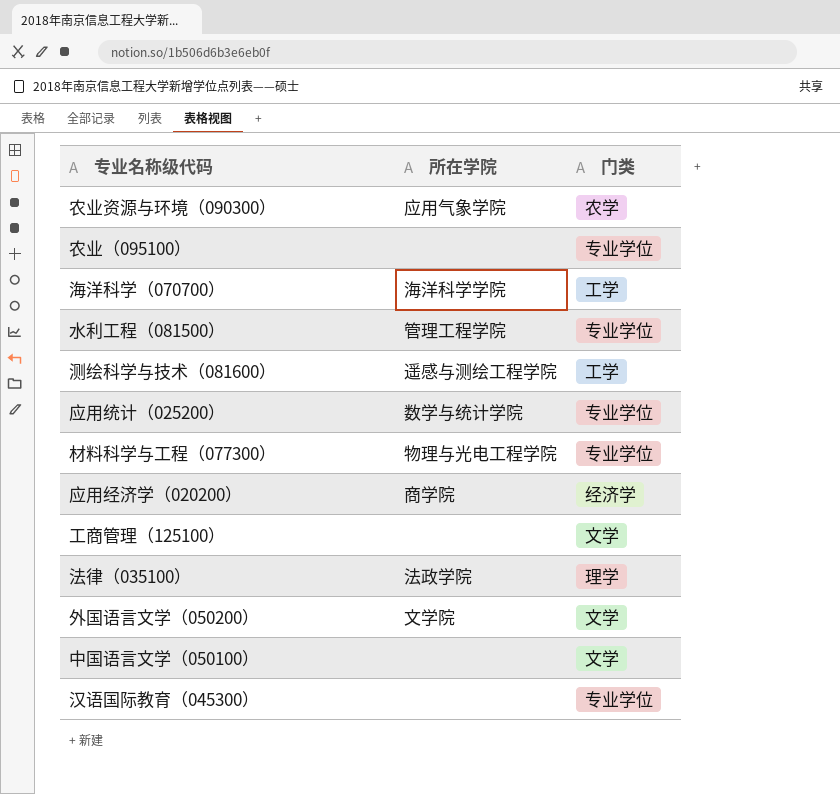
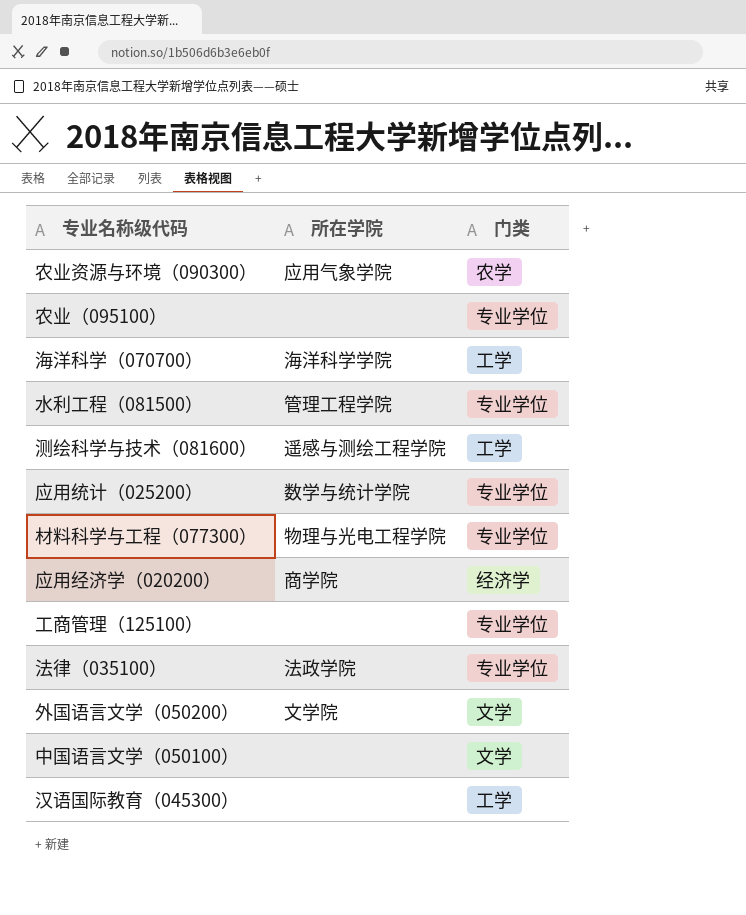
工商管理（125100） | 门类: 文学 -> 专业学位
法律（035100） | 门类: 理学 -> 专业学位
汉语国际教育（045300） | 门类: 专业学位 -> 工学

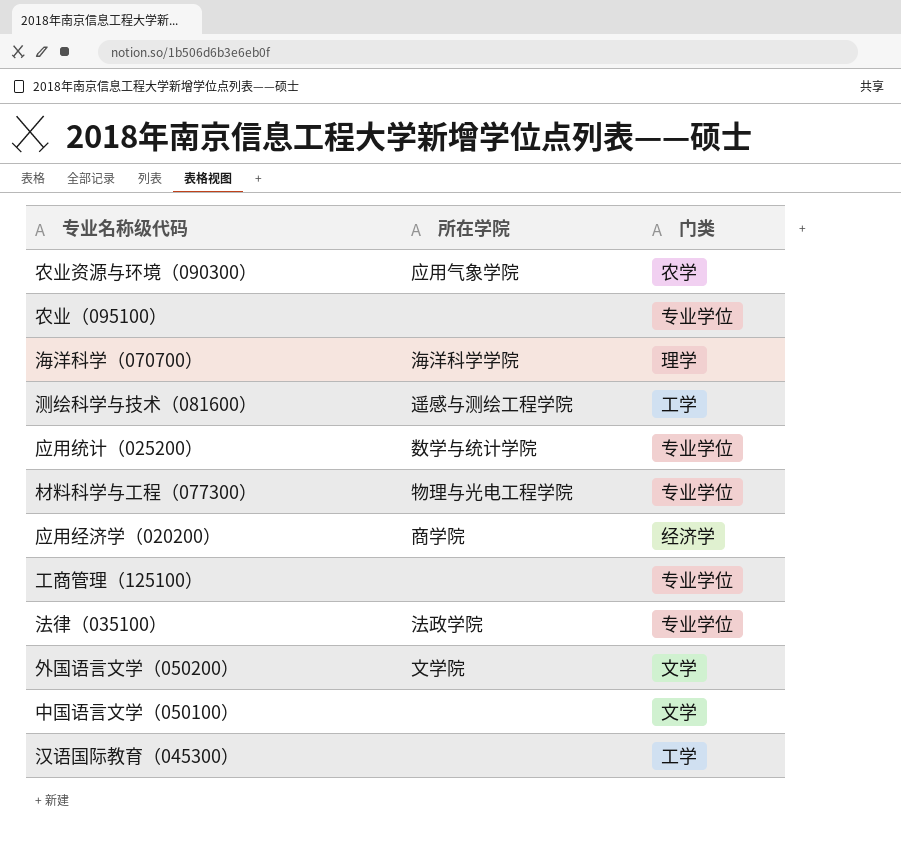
row 水利工程（081500）: 管理工程学院 | 专业学位 -> none
海洋科学（070700） | 门类: 工学 -> 理学

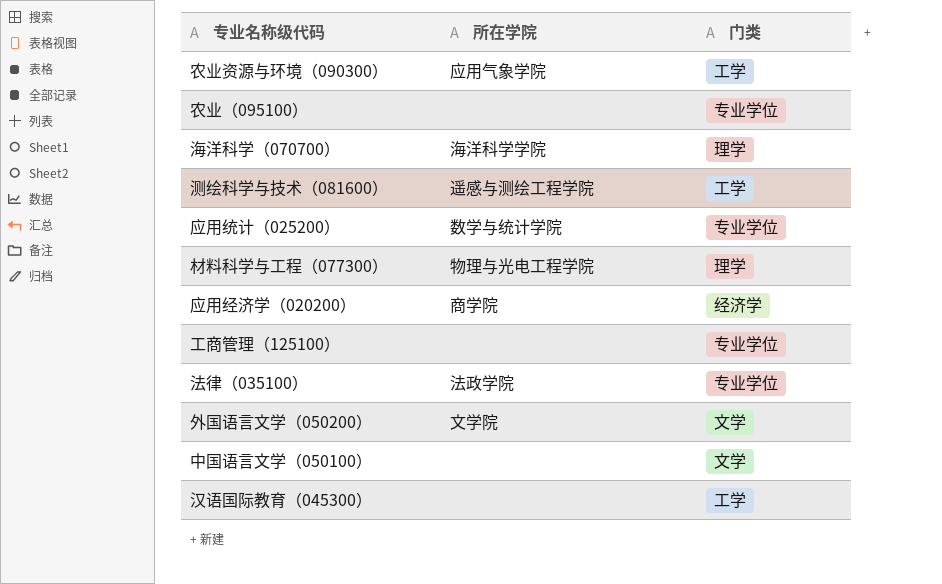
农业资源与环境（090300） | 门类: 农学 -> 工学
材料科学与工程（077300） | 门类: 专业学位 -> 理学

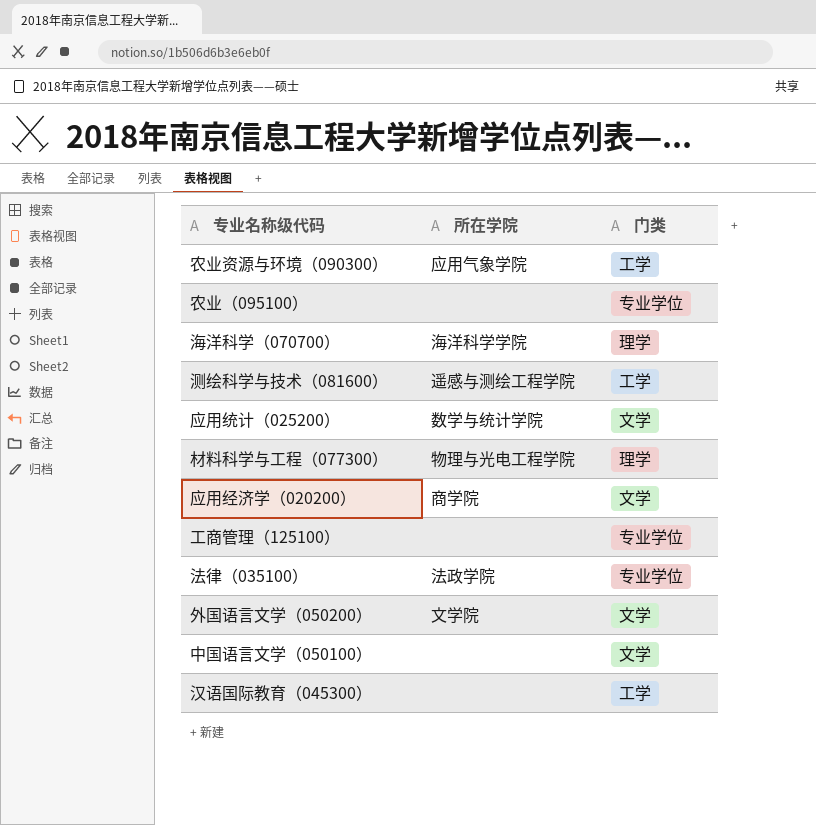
应用统计（025200） | 门类: 专业学位 -> 文学
应用经济学（020200） | 门类: 经济学 -> 文学

